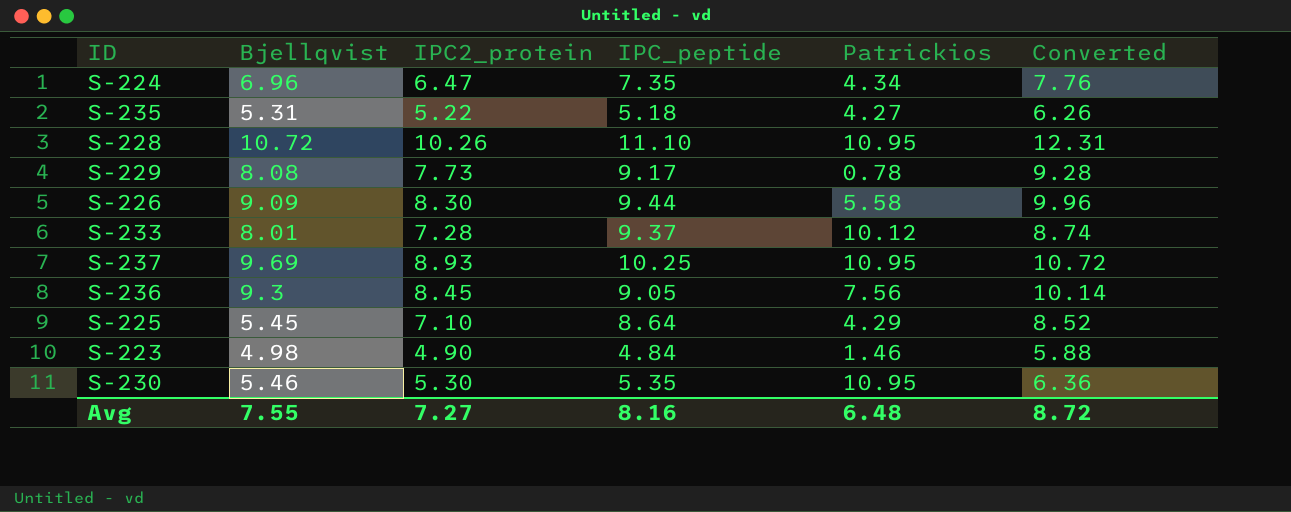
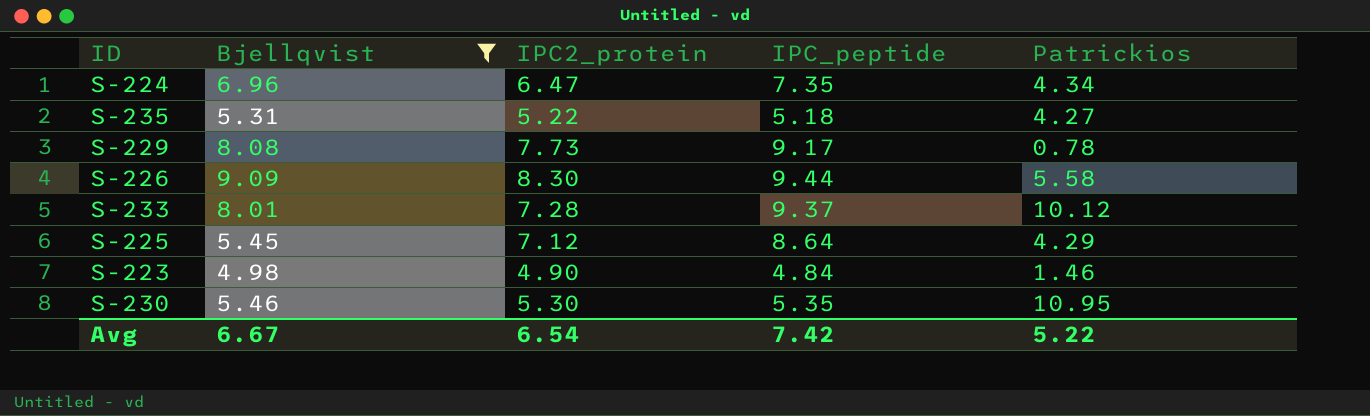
filter: none -> Bjellqvist <= 9.09
column Converted | formula: [IPC2_protein] * 1.2 -> none
S-225 | IPC2_protein: 7.10 -> 7.12
Avg | Bjellqvist: 7.55 -> 6.67
Avg | IPC2_protein: 7.27 -> 6.54
Avg | IPC_peptide: 8.16 -> 7.42
Avg | Patrickios: 6.48 -> 5.22

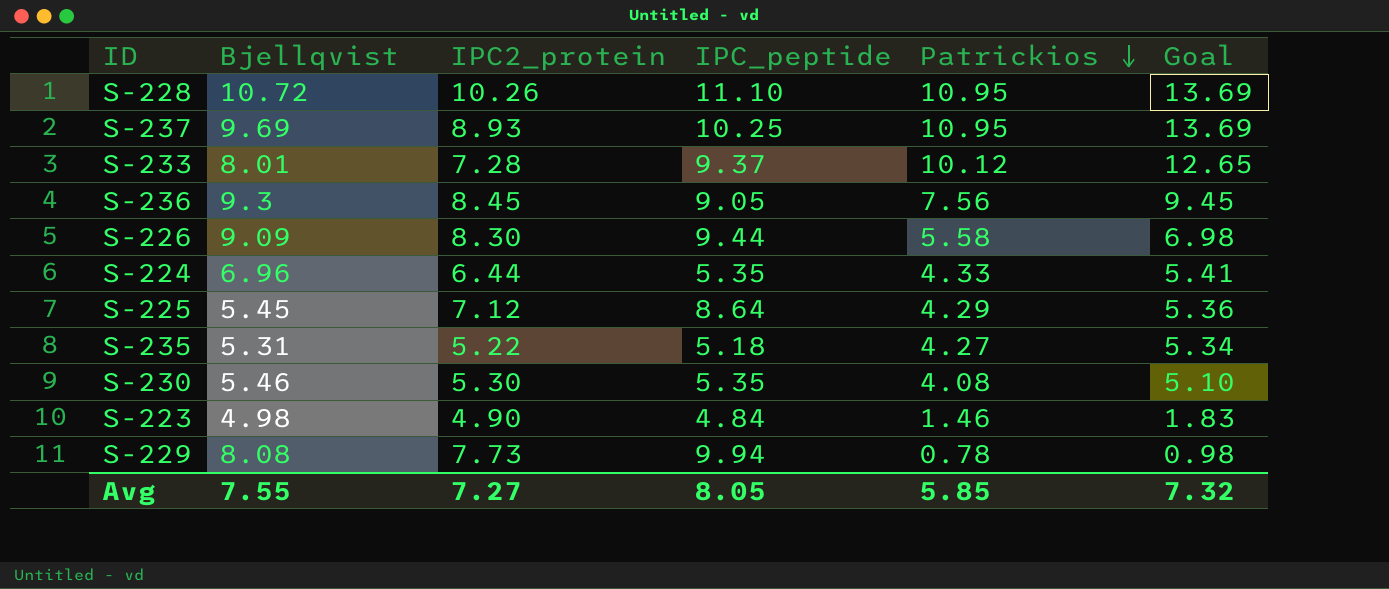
filter: Bjellqvist <= 9.09 -> none
row order: none -> Patrickios descending
column Goal | formula: none -> [Patrickios] * 1.25
S-224 | IPC2_protein: 6.47 -> 6.44
S-224 | IPC_peptide: 7.35 -> 5.35
S-224 | Patrickios: 4.34 -> 4.33
S-230 | Patrickios: 10.95 -> 4.08
S-229 | IPC_peptide: 9.17 -> 9.94
Avg | Bjellqvist: 6.67 -> 7.55
Avg | IPC2_protein: 6.54 -> 7.27
Avg | IPC_peptide: 7.42 -> 8.05
Avg | Patrickios: 5.22 -> 5.85

